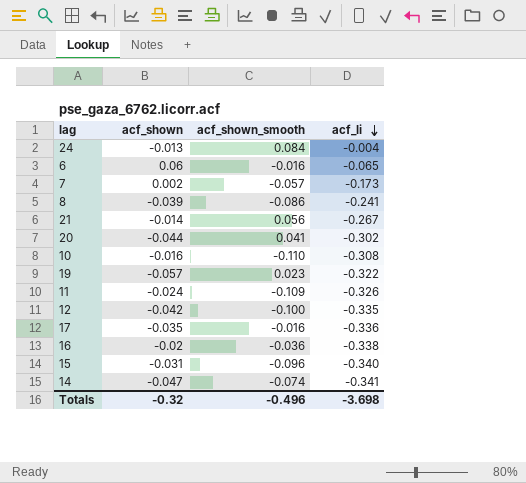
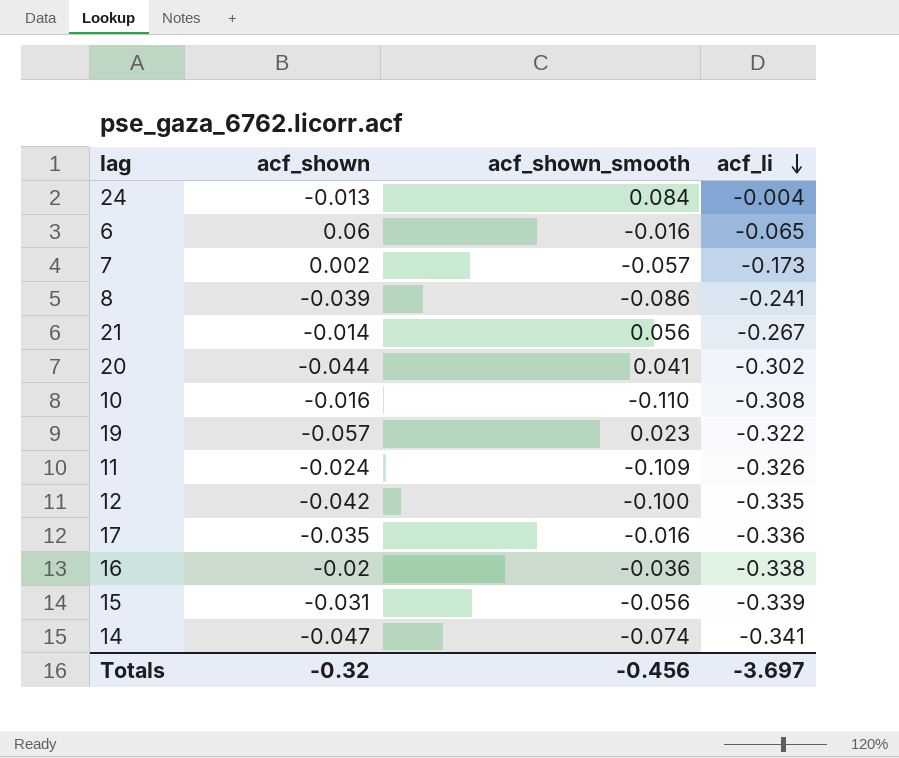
15 | acf_shown_smooth: -0.096 -> -0.056
15 | acf_li: -0.340 -> -0.339
Totals | acf_shown_smooth: -0.496 -> -0.456
Totals | acf_li: -3.698 -> -3.697

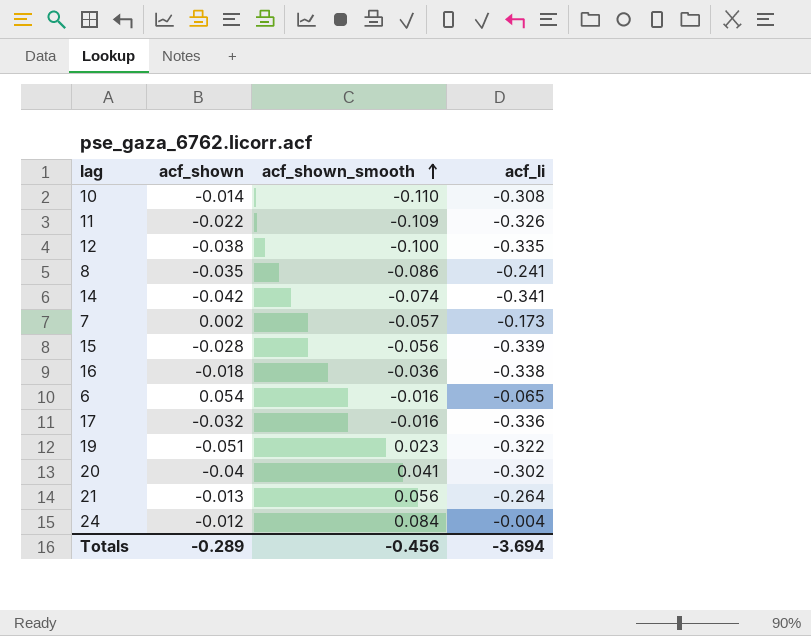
row order: acf_li descending -> acf_shown_smooth ascending
10 | acf_shown: -0.016 -> -0.014
11 | acf_shown: -0.024 -> -0.022
12 | acf_shown: -0.042 -> -0.038
8 | acf_shown: -0.039 -> -0.035
14 | acf_shown: -0.047 -> -0.042
15 | acf_shown: -0.031 -> -0.028
16 | acf_shown: -0.02 -> -0.018
6 | acf_shown: 0.06 -> 0.054
17 | acf_shown: -0.035 -> -0.032
19 | acf_shown: -0.057 -> -0.051
20 | acf_shown: -0.044 -> -0.04
21 | acf_shown: -0.014 -> -0.013
21 | acf_li: -0.267 -> -0.264
24 | acf_shown: -0.013 -> -0.012
Totals | acf_shown: -0.32 -> -0.289
Totals | acf_li: -3.697 -> -3.694

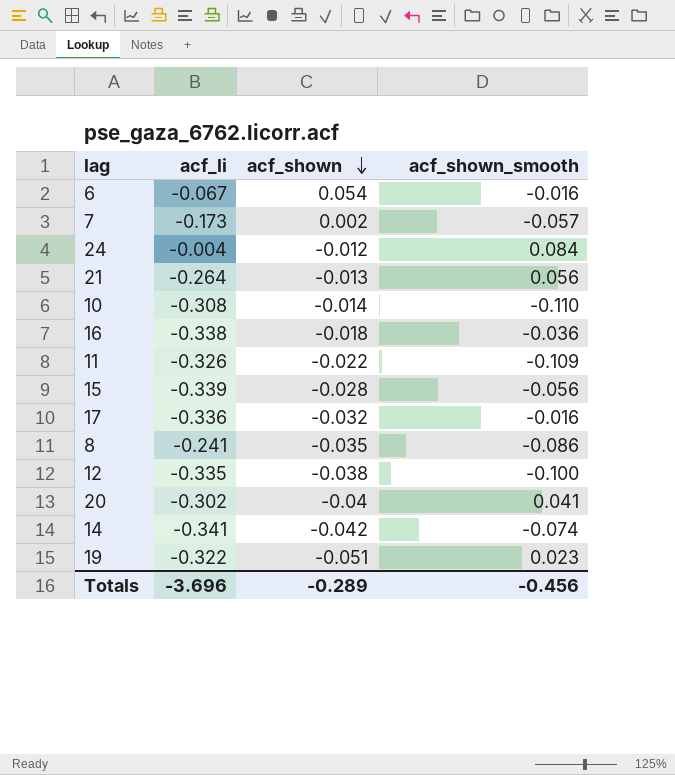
row order: acf_shown_smooth ascending -> acf_shown descending
column acf_li | position: 4 -> 2
6 | acf_li: -0.065 -> -0.067
Totals | acf_li: -3.694 -> -3.696

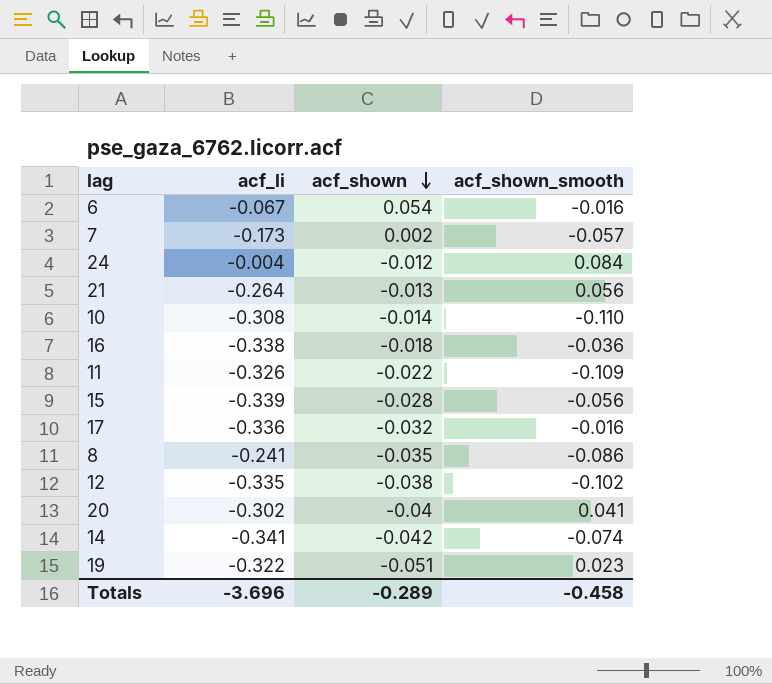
12 | acf_shown_smooth: -0.100 -> -0.102
Totals | acf_shown_smooth: -0.456 -> -0.458

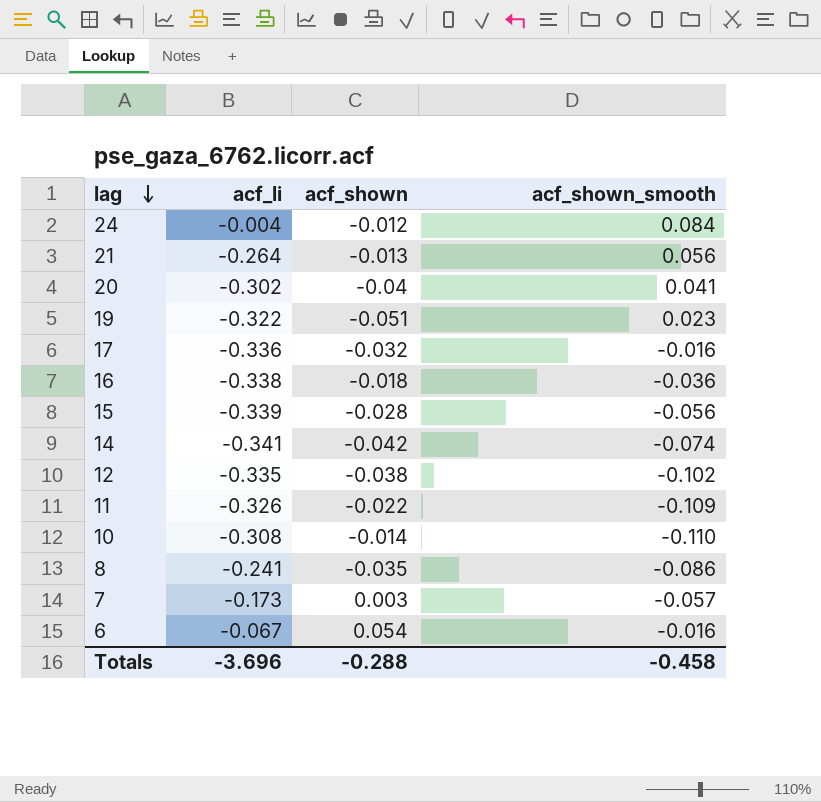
row order: acf_shown descending -> lag descending
7 | acf_shown: 0.002 -> 0.003
Totals | acf_shown: -0.289 -> -0.288

